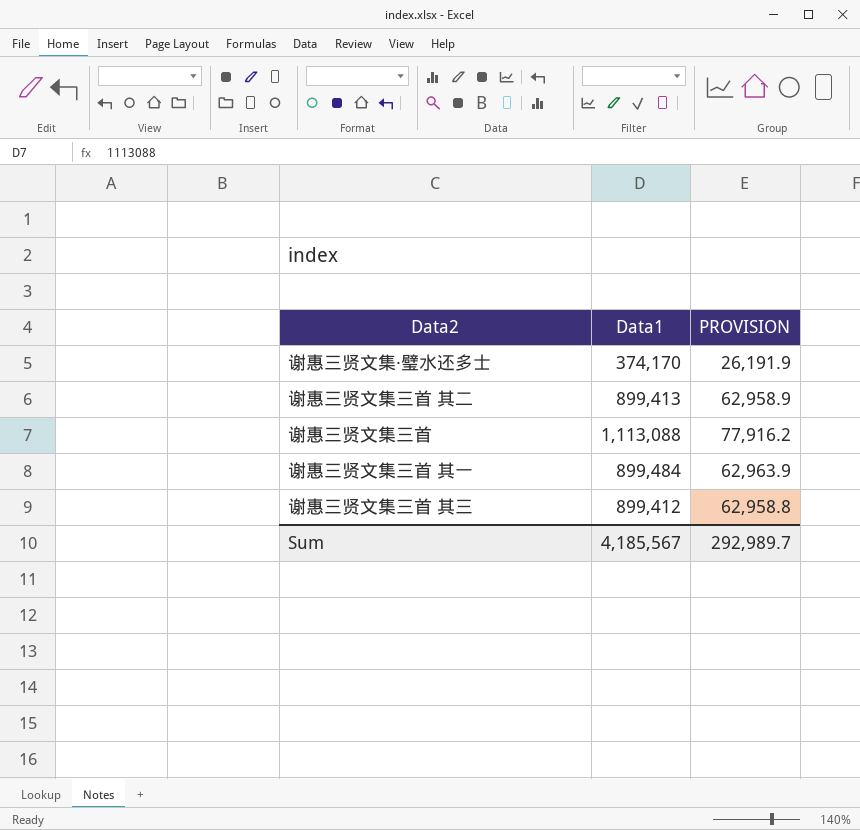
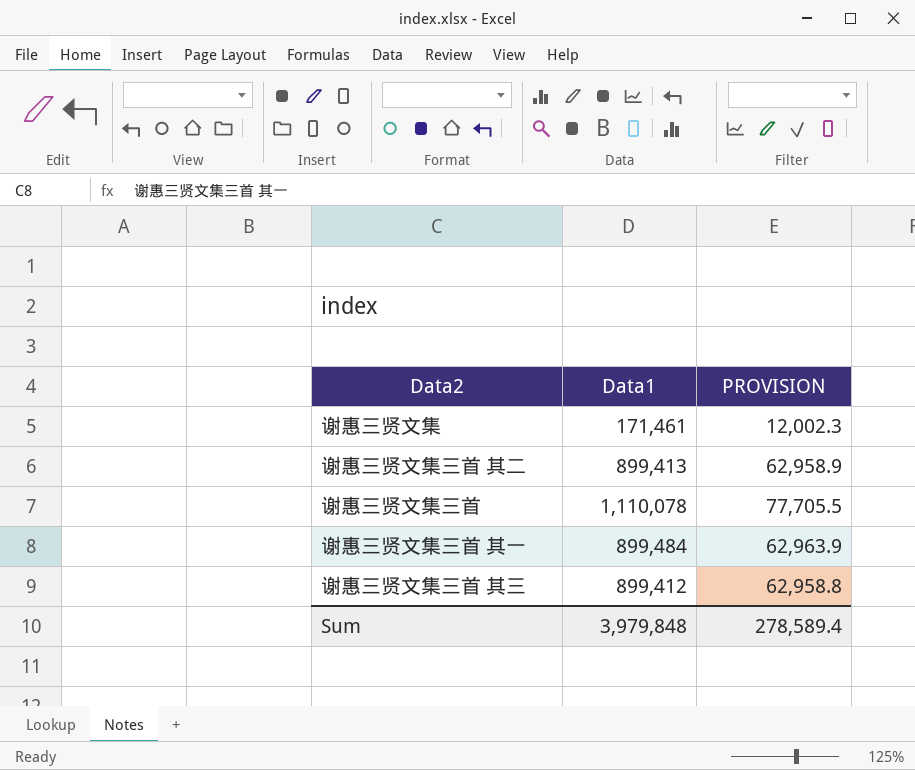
row 谢惠三贤文集·璧水还多士: 374,170 | 26,191.9 -> none
row 谢惠三贤文集: none -> 171,461 | 12,002.3
谢惠三贤文集三首 | Data1: 1,113,088 -> 1,110,078
谢惠三贤文集三首 | PROVISION: 77,916.2 -> 77,705.5
Sum | Data1: 4,185,567 -> 3,979,848
Sum | PROVISION: 292,989.7 -> 278,589.4

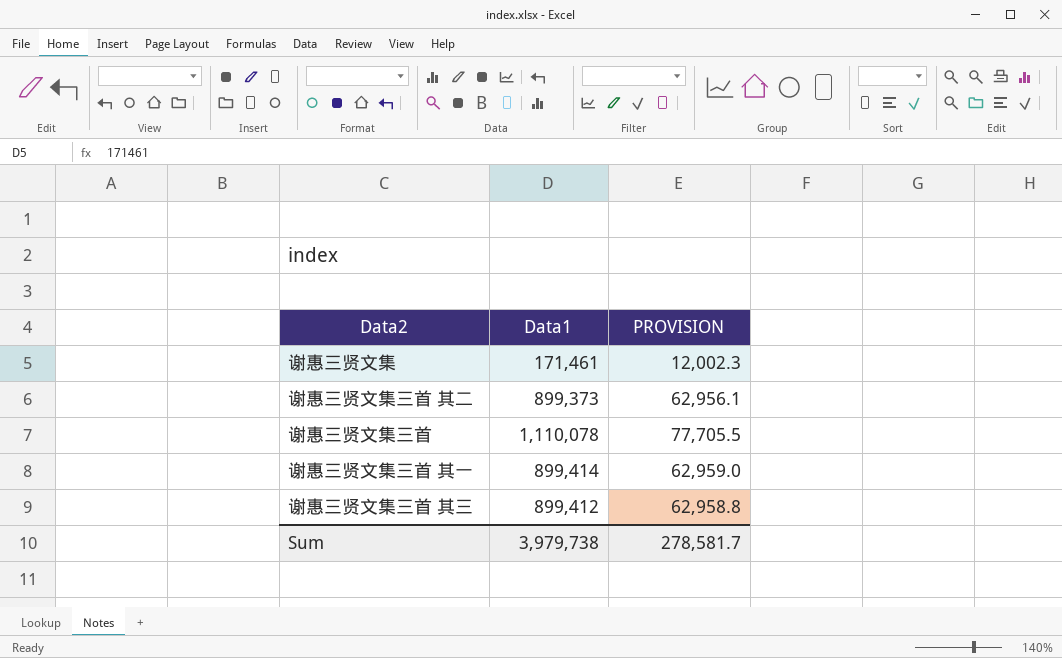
谢惠三贤文集三首 其二 | Data1: 899,413 -> 899,373
谢惠三贤文集三首 其二 | PROVISION: 62,958.9 -> 62,956.1
谢惠三贤文集三首 其一 | Data1: 899,484 -> 899,414
谢惠三贤文集三首 其一 | PROVISION: 62,963.9 -> 62,959.0
Sum | Data1: 3,979,848 -> 3,979,738
Sum | PROVISION: 278,589.4 -> 278,581.7

